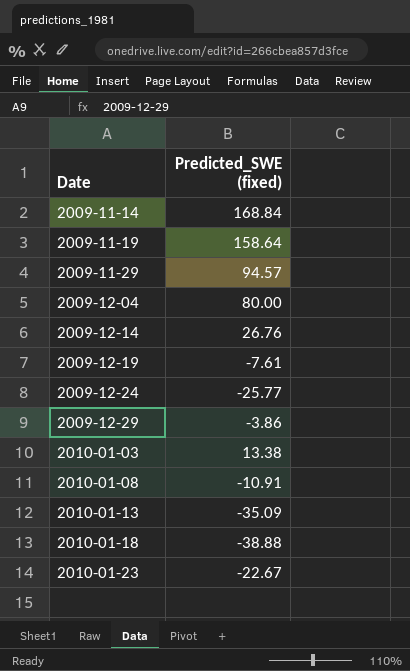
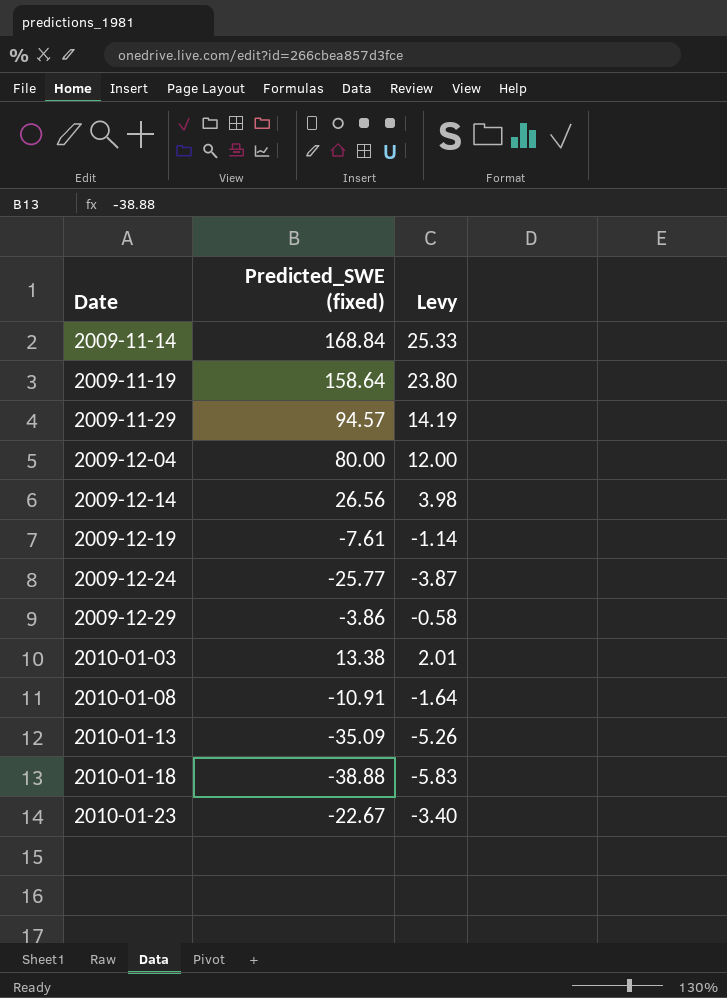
column Levy | formula: none -> [Predicted_SWE (fixed)] * 0.15
2009-12-14 | Predicted_SWE (fixed): 26.76 -> 26.56

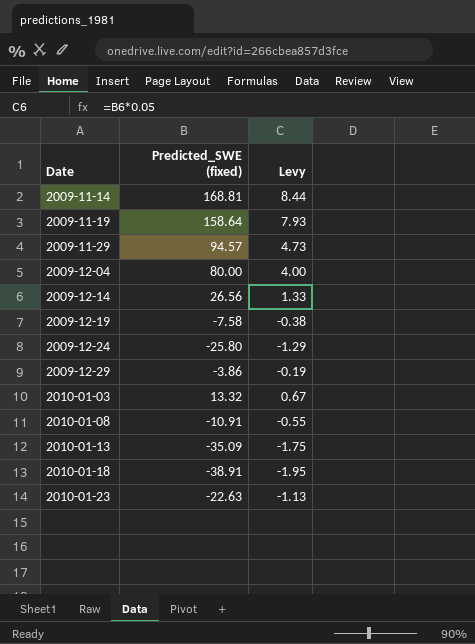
column Levy | formula: [Predicted_SWE (fixed)] * 0.15 -> [Predicted_SWE (fixed)] * 0.05
2009-11-14 | Predicted_SWE (fixed): 168.84 -> 168.81
2009-12-19 | Predicted_SWE (fixed): -7.61 -> -7.58
2009-12-24 | Predicted_SWE (fixed): -25.77 -> -25.80
2010-01-03 | Predicted_SWE (fixed): 13.38 -> 13.32
2010-01-18 | Predicted_SWE (fixed): -38.88 -> -38.91
2010-01-23 | Predicted_SWE (fixed): -22.67 -> -22.63

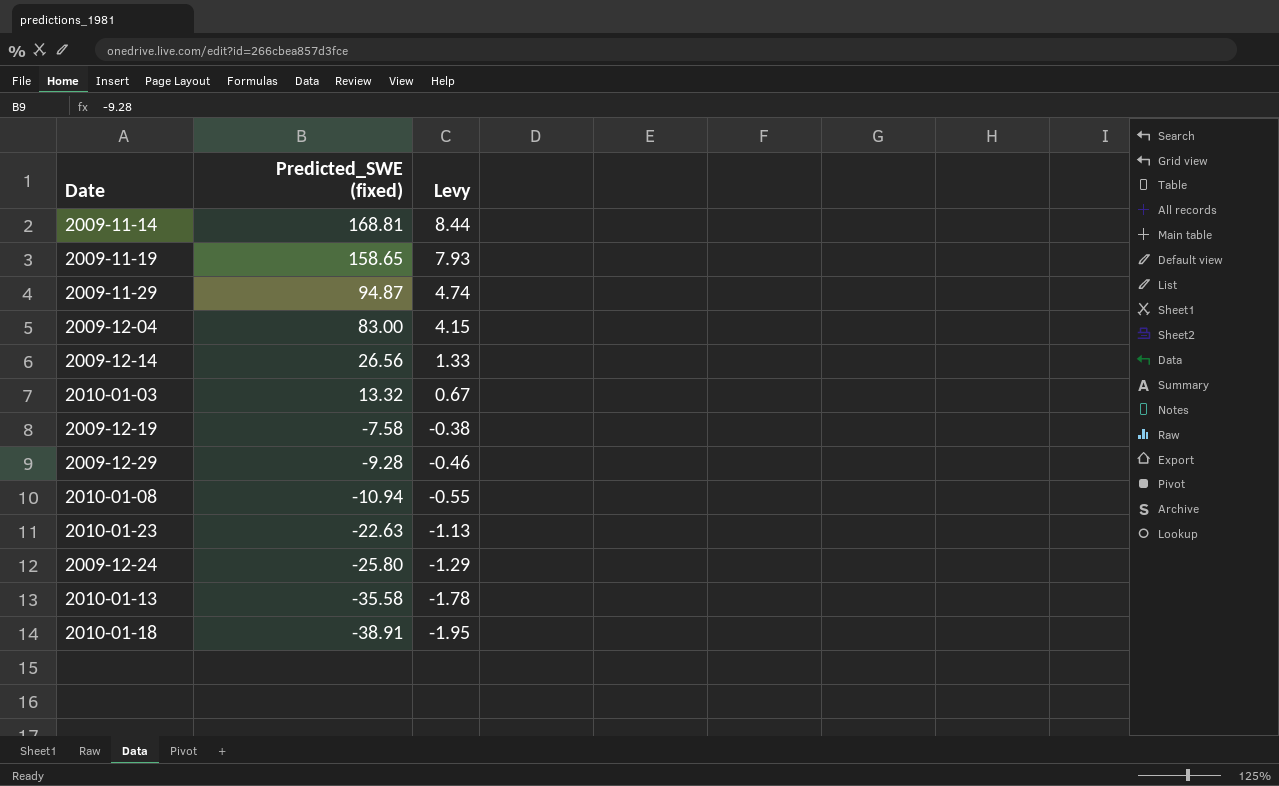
row order: Date ascending -> Predicted_SWE (fixed) descending
2009-11-19 | Predicted_SWE (fixed): 158.64 -> 158.65
2009-11-29 | Predicted_SWE (fixed): 94.57 -> 94.87
2009-11-29 | Levy: 4.73 -> 4.74
2009-12-04 | Predicted_SWE (fixed): 80.00 -> 83.00
2009-12-04 | Levy: 4.00 -> 4.15
2009-12-29 | Predicted_SWE (fixed): -3.86 -> -9.28
2009-12-29 | Levy: -0.19 -> -0.46
2010-01-08 | Predicted_SWE (fixed): -10.91 -> -10.94
2010-01-13 | Predicted_SWE (fixed): -35.09 -> -35.58
2010-01-13 | Levy: -1.75 -> -1.78

